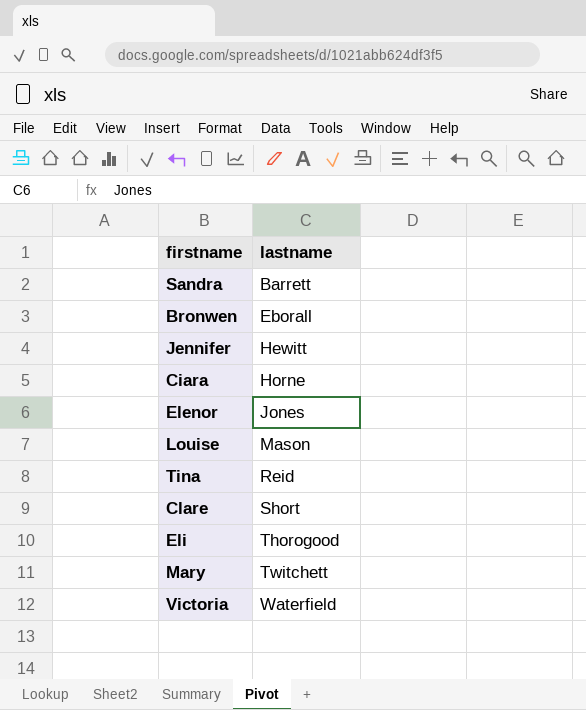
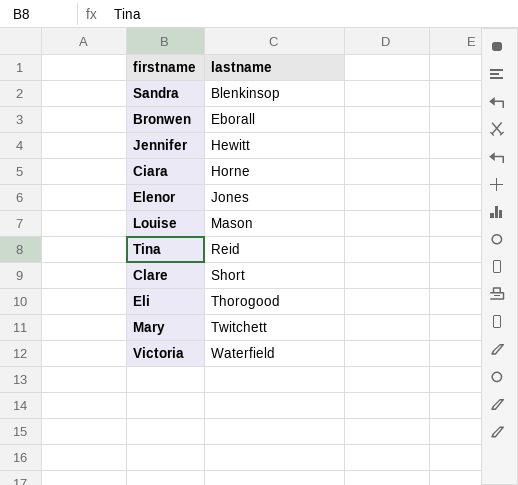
Sandra | lastname: Barrett -> Blenkinsop

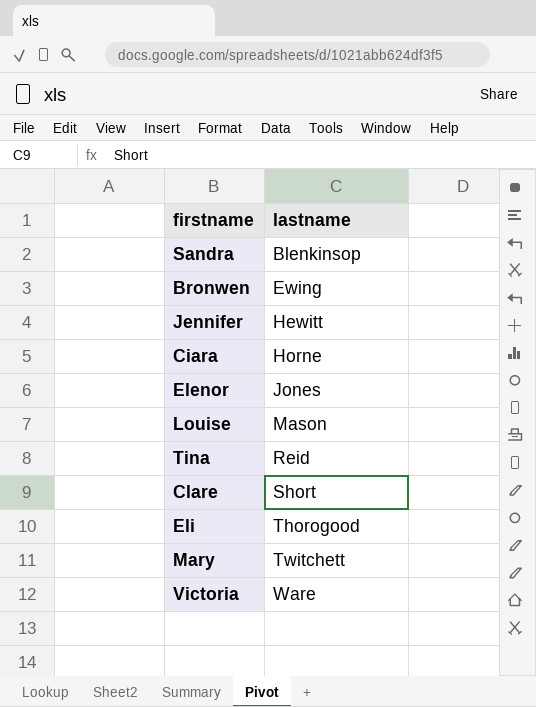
Bronwen | lastname: Eborall -> Ewing
Victoria | lastname: Waterfield -> Ware

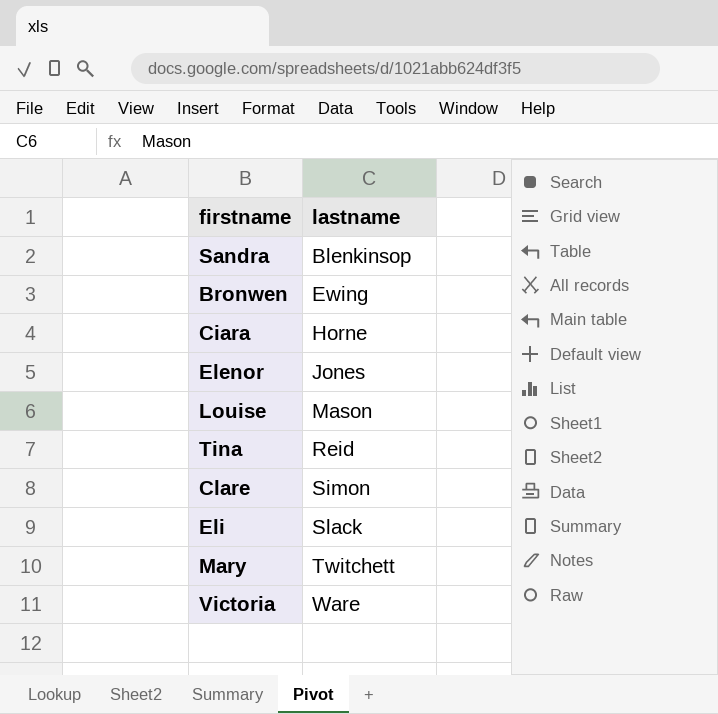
row Jennifer: Hewitt -> none
Clare | lastname: Short -> Simon
Eli | lastname: Thorogood -> Slack

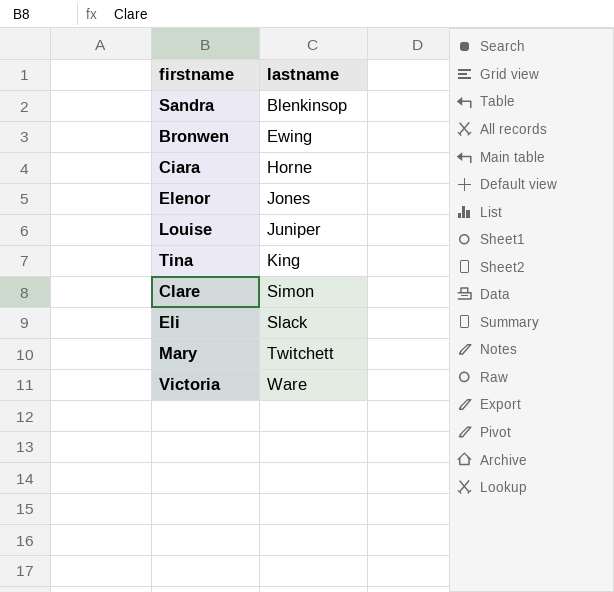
Louise | lastname: Mason -> Juniper
Tina | lastname: Reid -> King

